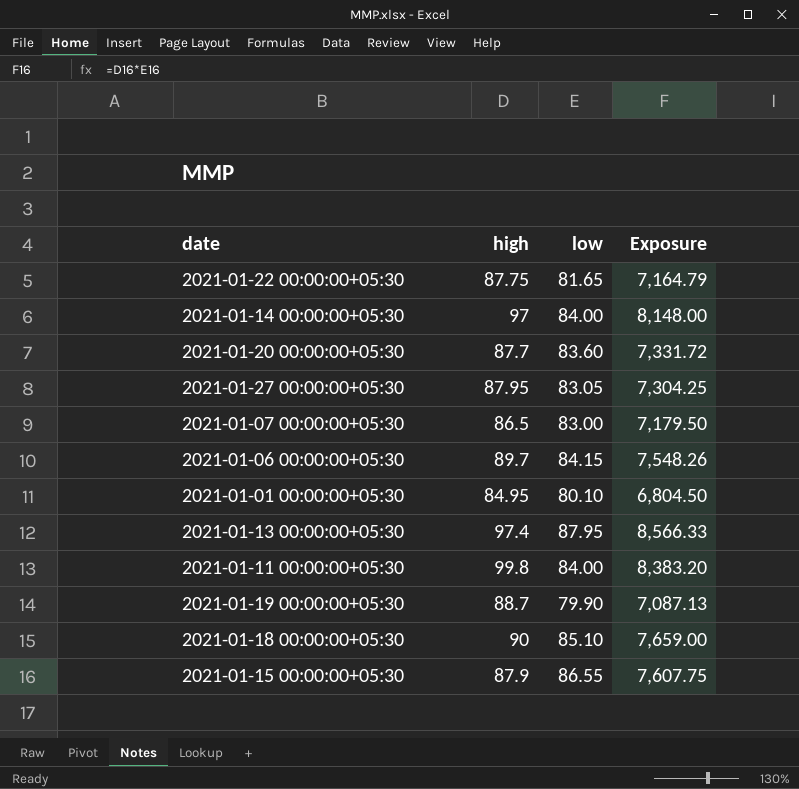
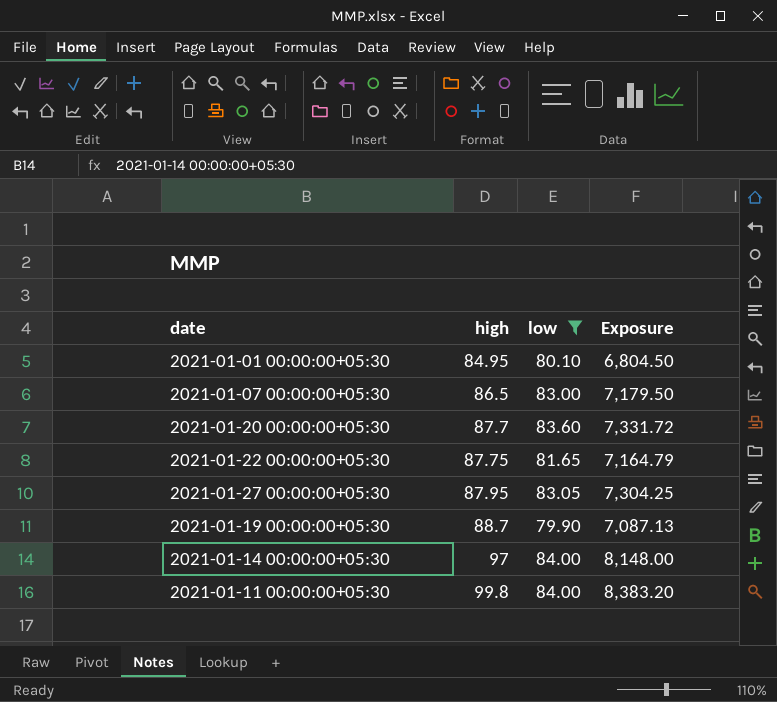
filter: none -> low <= 84.00
row order: none -> high ascending

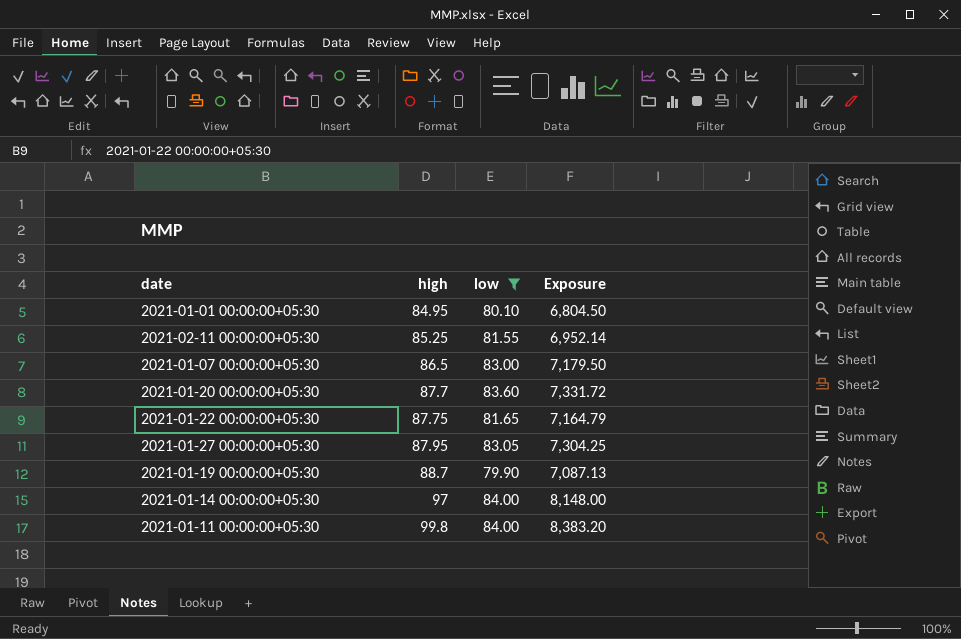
row 2021-02-11 00:00:00+05:30: none -> 85.25 | 81.55 | 6,952.14

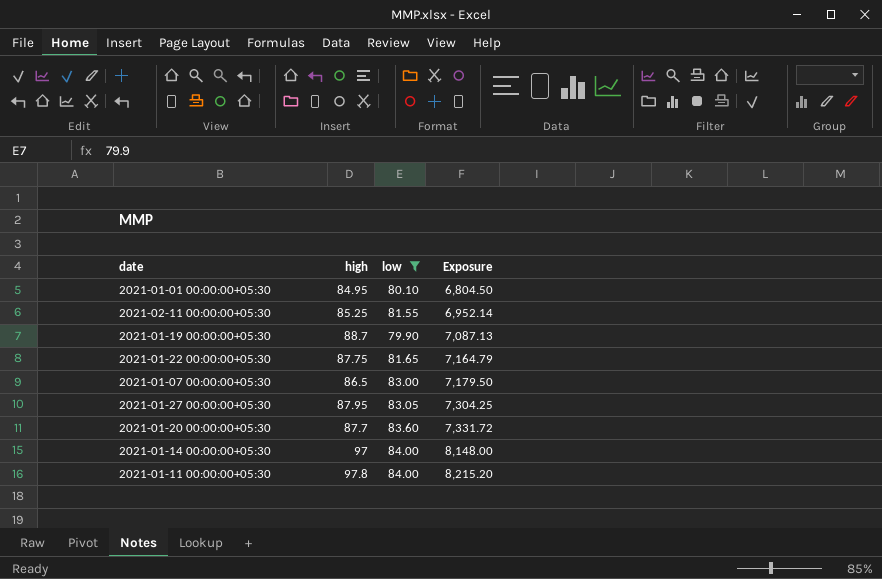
row order: high ascending -> Exposure ascending
2021-01-11 00:00:00+05:30 | high: 99.8 -> 97.8
2021-01-11 00:00:00+05:30 | Exposure: 8,383.20 -> 8,215.20

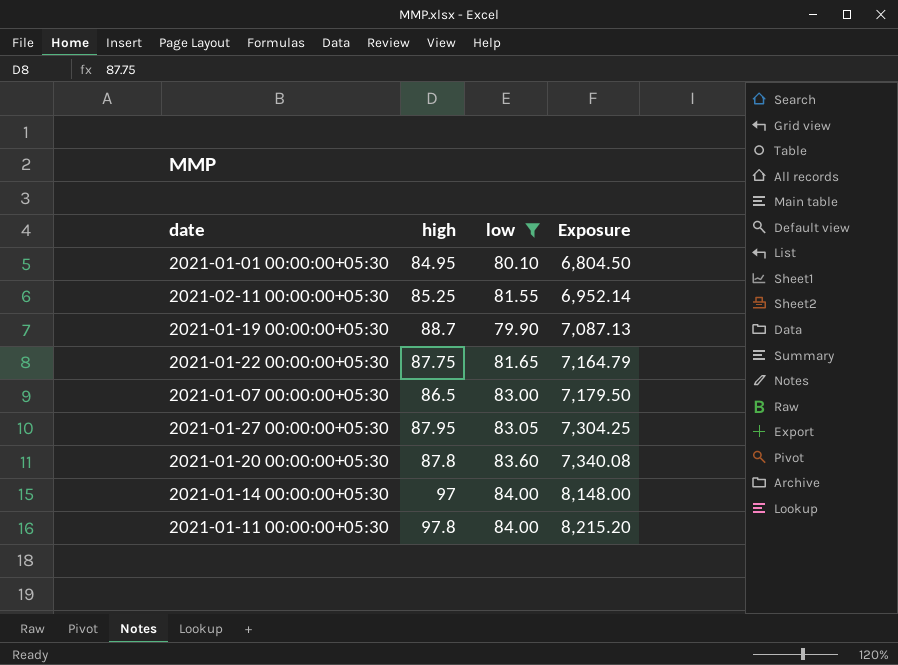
2021-01-20 00:00:00+05:30 | high: 87.7 -> 87.8
2021-01-20 00:00:00+05:30 | Exposure: 7,331.72 -> 7,340.08

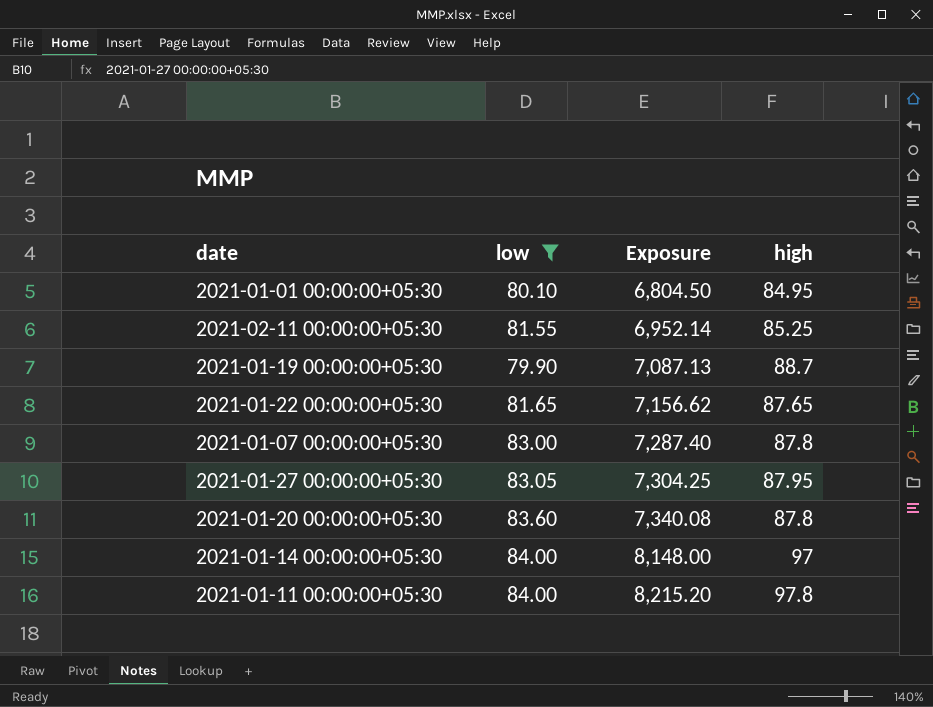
column high | position: 2 -> 4
2021-01-22 00:00:00+05:30 | Exposure: 7,164.79 -> 7,156.62
2021-01-22 00:00:00+05:30 | high: 87.75 -> 87.65
2021-01-07 00:00:00+05:30 | Exposure: 7,179.50 -> 7,287.40
2021-01-07 00:00:00+05:30 | high: 86.5 -> 87.8

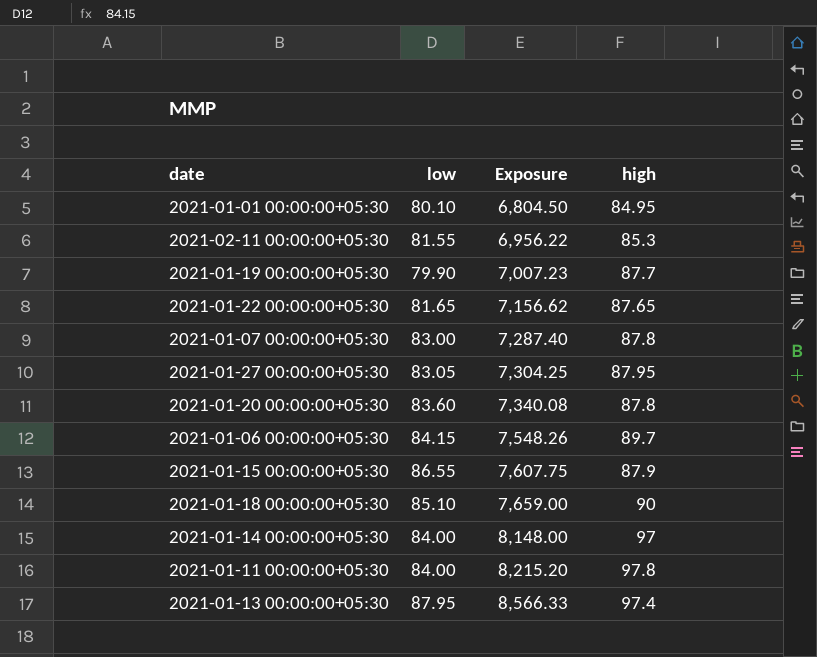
filter: low <= 84.00 -> none
2021-02-11 00:00:00+05:30 | Exposure: 6,952.14 -> 6,956.22
2021-02-11 00:00:00+05:30 | high: 85.25 -> 85.3
2021-01-19 00:00:00+05:30 | Exposure: 7,087.13 -> 7,007.23
2021-01-19 00:00:00+05:30 | high: 88.7 -> 87.7

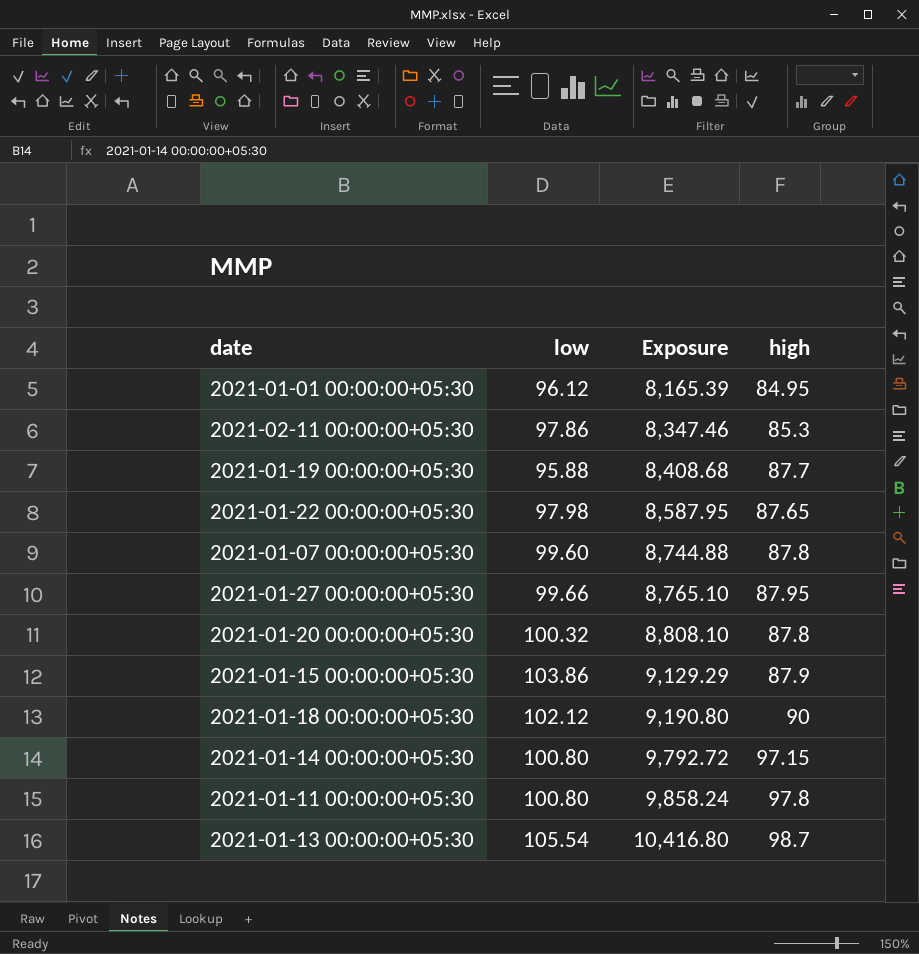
row 2021-01-06 00:00:00+05:30: 84.15 | 7,548.26 | 89.7 -> none
2021-01-01 00:00:00+05:30 | low: 80.10 -> 96.12
2021-01-01 00:00:00+05:30 | Exposure: 6,804.50 -> 8,165.39
2021-02-11 00:00:00+05:30 | low: 81.55 -> 97.86
2021-02-11 00:00:00+05:30 | Exposure: 6,956.22 -> 8,347.46
2021-01-19 00:00:00+05:30 | low: 79.90 -> 95.88
2021-01-19 00:00:00+05:30 | Exposure: 7,007.23 -> 8,408.68
2021-01-22 00:00:00+05:30 | low: 81.65 -> 97.98
2021-01-22 00:00:00+05:30 | Exposure: 7,156.62 -> 8,587.95
2021-01-07 00:00:00+05:30 | low: 83.00 -> 99.60
2021-01-07 00:00:00+05:30 | Exposure: 7,287.40 -> 8,744.88
2021-01-27 00:00:00+05:30 | low: 83.05 -> 99.66
2021-01-27 00:00:00+05:30 | Exposure: 7,304.25 -> 8,765.10
2021-01-20 00:00:00+05:30 | low: 83.60 -> 100.32
2021-01-20 00:00:00+05:30 | Exposure: 7,340.08 -> 8,808.10
2021-01-15 00:00:00+05:30 | low: 86.55 -> 103.86
2021-01-15 00:00:00+05:30 | Exposure: 7,607.75 -> 9,129.29
2021-01-18 00:00:00+05:30 | low: 85.10 -> 102.12
2021-01-18 00:00:00+05:30 | Exposure: 7,659.00 -> 9,190.80
2021-01-14 00:00:00+05:30 | low: 84.00 -> 100.80
2021-01-14 00:00:00+05:30 | Exposure: 8,148.00 -> 9,792.72
2021-01-14 00:00:00+05:30 | high: 97 -> 97.15
2021-01-11 00:00:00+05:30 | low: 84.00 -> 100.80
2021-01-11 00:00:00+05:30 | Exposure: 8,215.20 -> 9,858.24
2021-01-13 00:00:00+05:30 | low: 87.95 -> 105.54
2021-01-13 00:00:00+05:30 | Exposure: 8,566.33 -> 10,416.80
2021-01-13 00:00:00+05:30 | high: 97.4 -> 98.7

